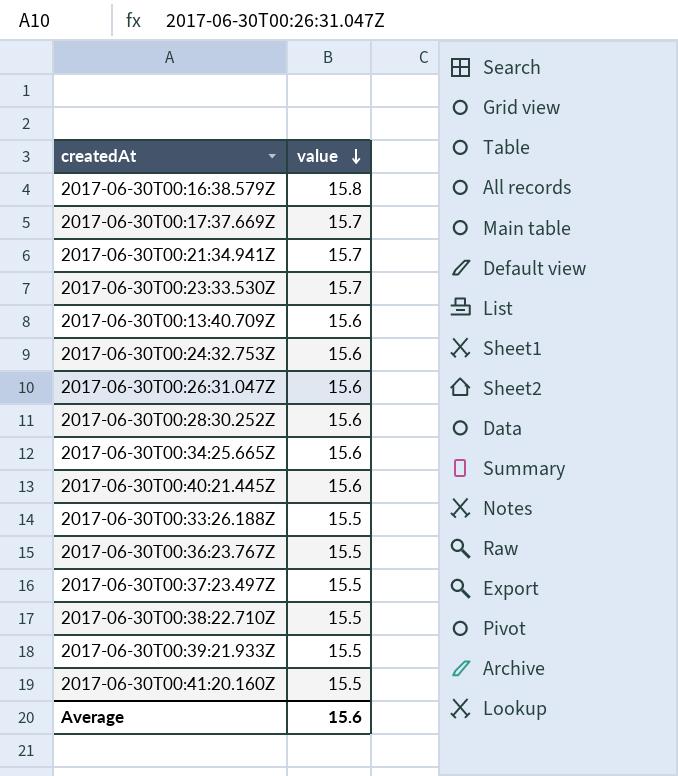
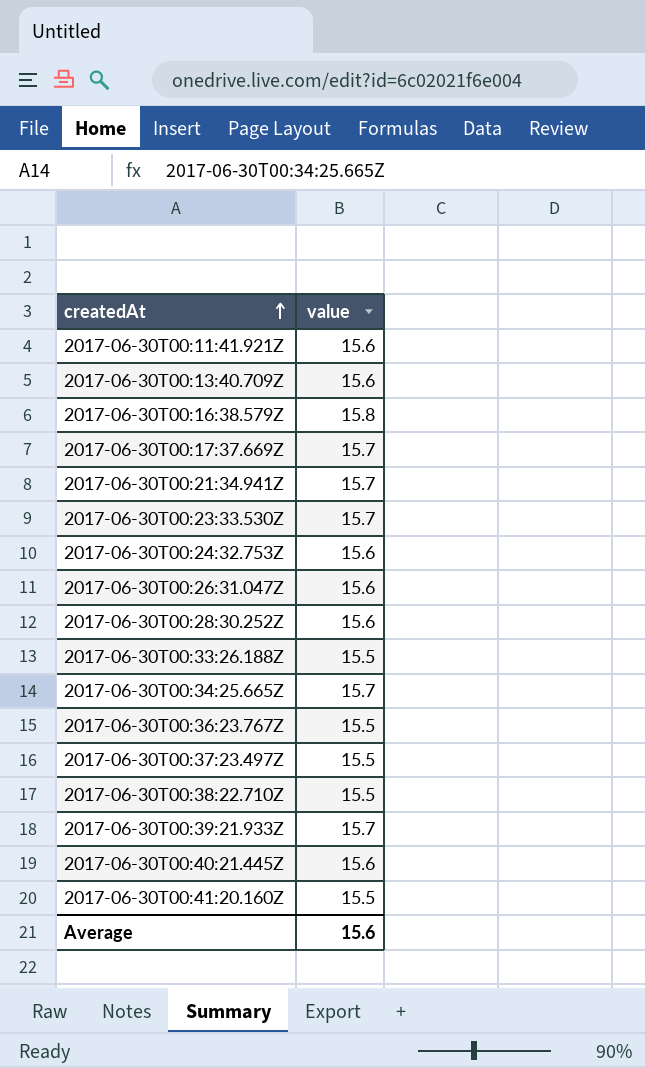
row order: value descending -> createdAt ascending
row 2017-06-30T00:11:41.921Z: none -> 15.6
2017-06-30T00:34:25.665Z | value: 15.6 -> 15.7
2017-06-30T00:39:21.933Z | value: 15.5 -> 15.7

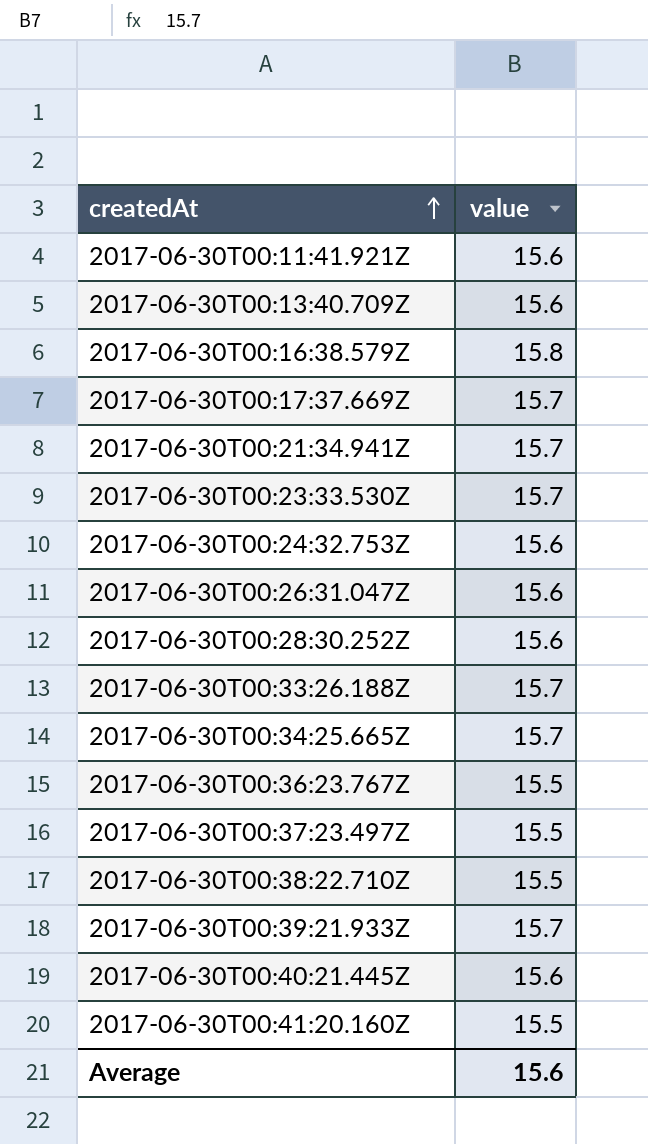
2017-06-30T00:33:26.188Z | value: 15.5 -> 15.7

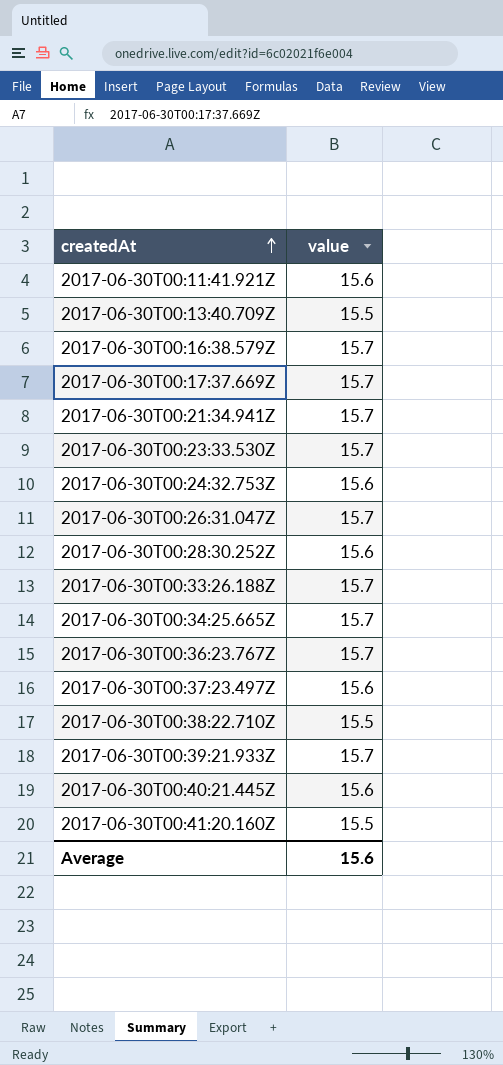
2017-06-30T00:13:40.709Z | value: 15.6 -> 15.5
2017-06-30T00:16:38.579Z | value: 15.8 -> 15.7
2017-06-30T00:26:31.047Z | value: 15.6 -> 15.7
2017-06-30T00:36:23.767Z | value: 15.5 -> 15.7
2017-06-30T00:37:23.497Z | value: 15.5 -> 15.6

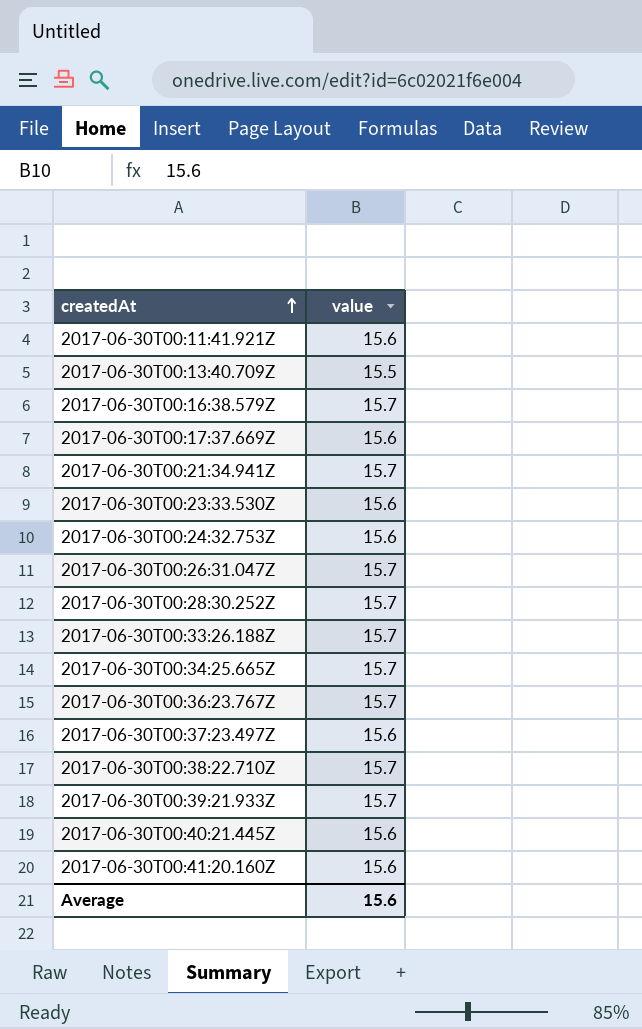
2017-06-30T00:17:37.669Z | value: 15.7 -> 15.6
2017-06-30T00:23:33.530Z | value: 15.7 -> 15.6
2017-06-30T00:28:30.252Z | value: 15.6 -> 15.7
2017-06-30T00:38:22.710Z | value: 15.5 -> 15.7
2017-06-30T00:41:20.160Z | value: 15.5 -> 15.6

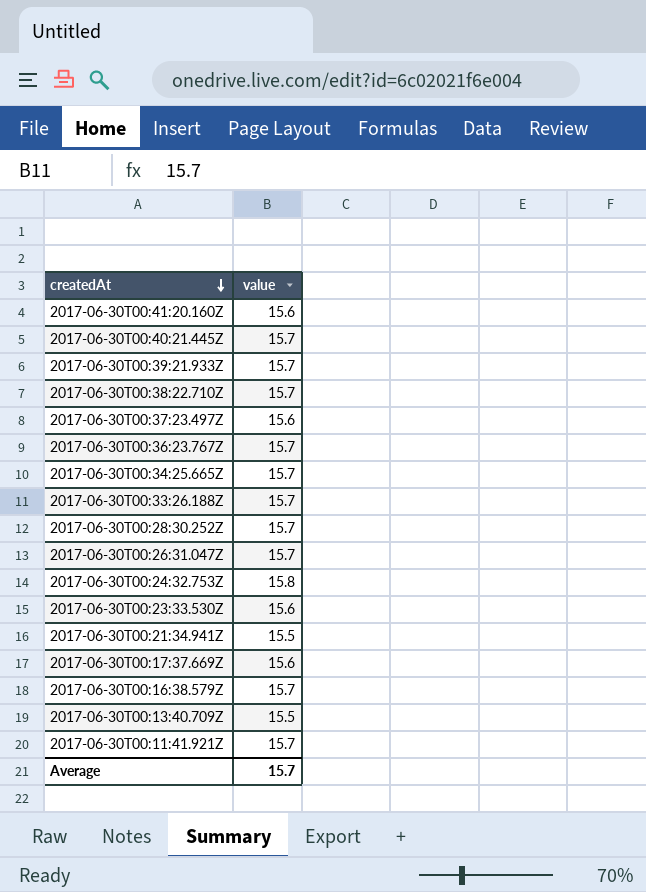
row order: createdAt ascending -> createdAt descending
2017-06-30T00:40:21.445Z | value: 15.6 -> 15.7
2017-06-30T00:24:32.753Z | value: 15.6 -> 15.8
2017-06-30T00:21:34.941Z | value: 15.7 -> 15.5
2017-06-30T00:11:41.921Z | value: 15.6 -> 15.7
Average | value: 15.6 -> 15.7

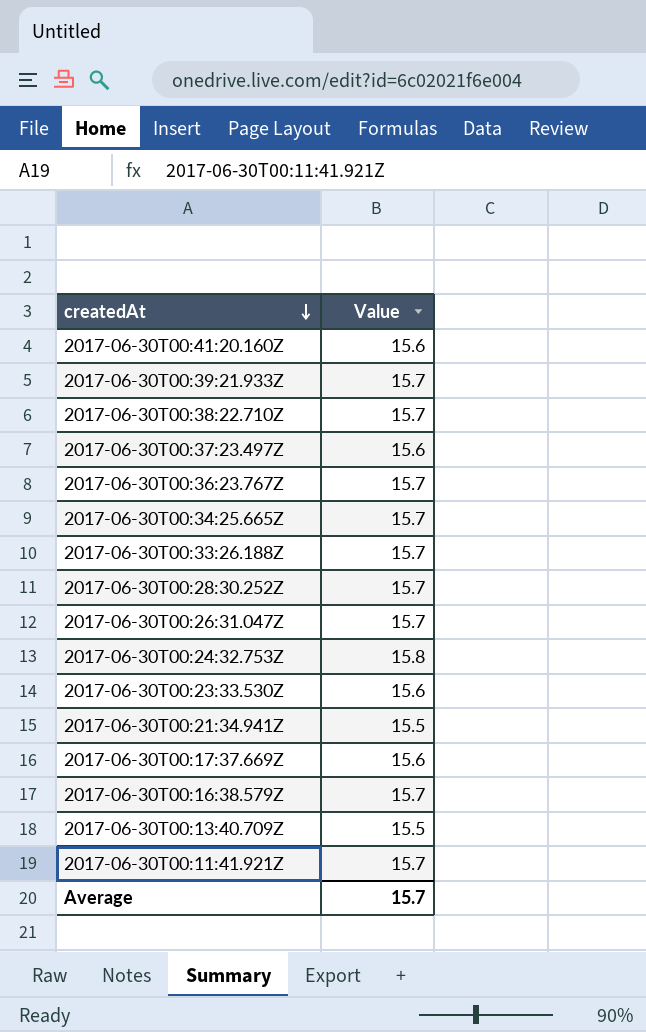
column name: value -> Value
row 2017-06-30T00:40:21.445Z: 15.7 -> none

